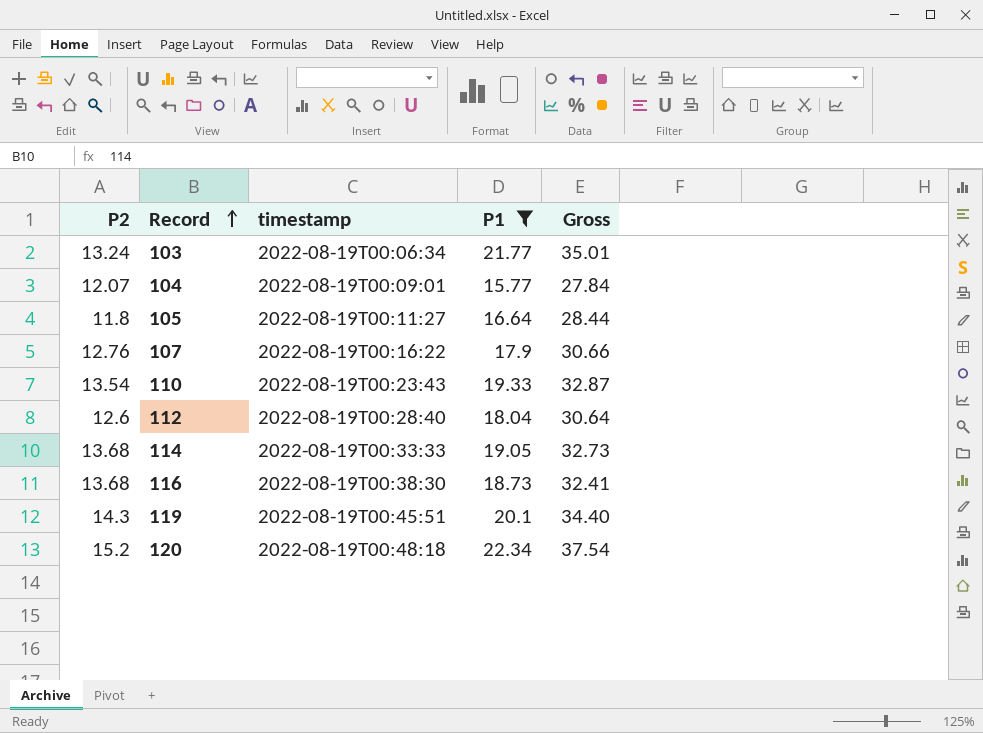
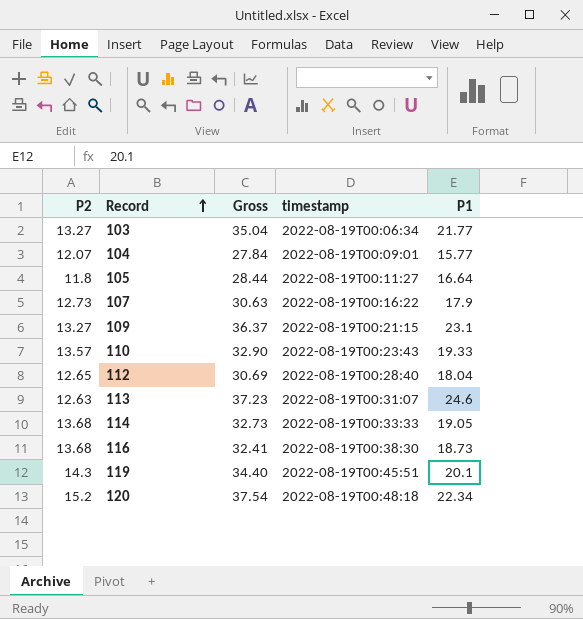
filter: P1 <= 22.34 -> none
column Gross | position: 5 -> 3
103 | P2: 13.24 -> 13.27
103 | Gross: 35.01 -> 35.04
107 | P2: 12.76 -> 12.73
107 | Gross: 30.66 -> 30.63
110 | P2: 13.54 -> 13.57
110 | Gross: 32.87 -> 32.90
112 | P2: 12.6 -> 12.65
112 | Gross: 30.64 -> 30.69

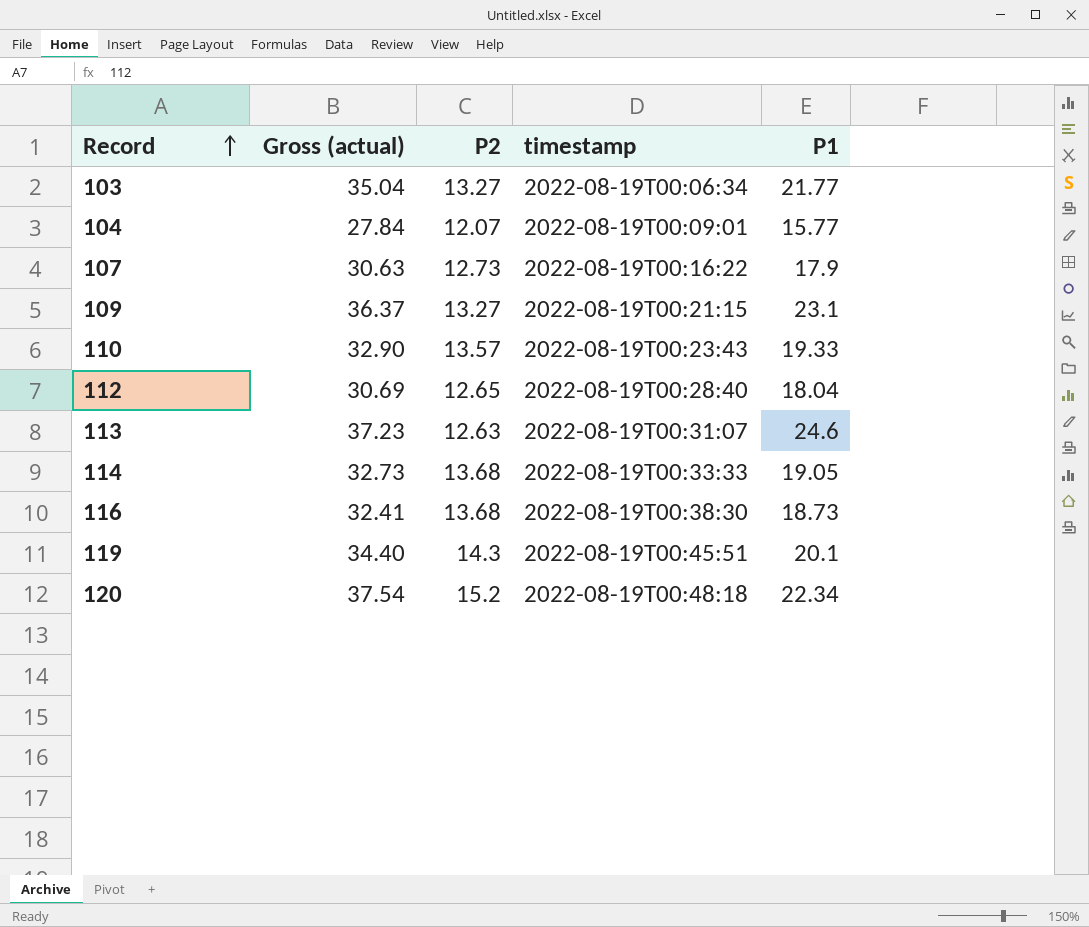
column name: Gross -> Gross (actual)
column P2 | position: 1 -> 3
row 105: 11.8 | 28.44 | 2022-08-19T00:11:27 | 16.64 -> none

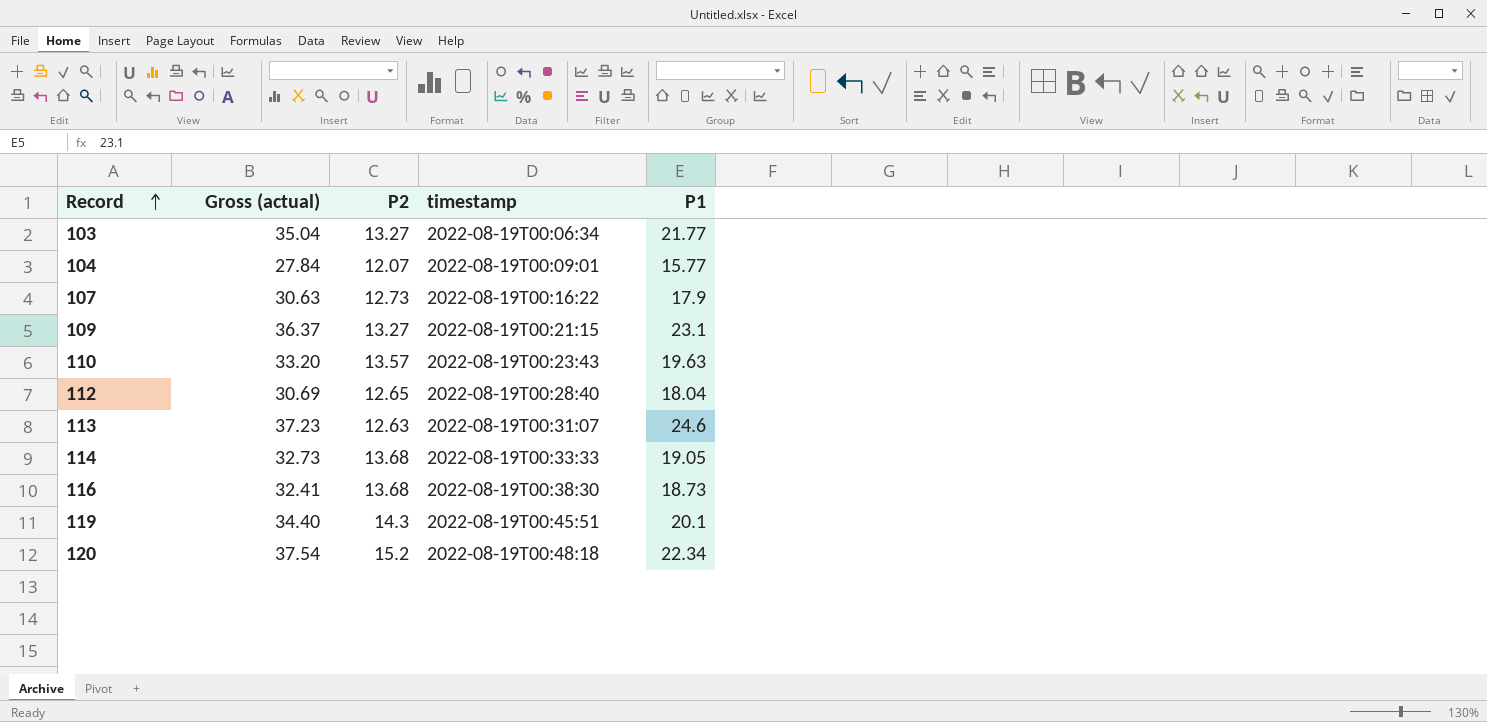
110 | Gross (actual): 32.90 -> 33.20
110 | P1: 19.33 -> 19.63

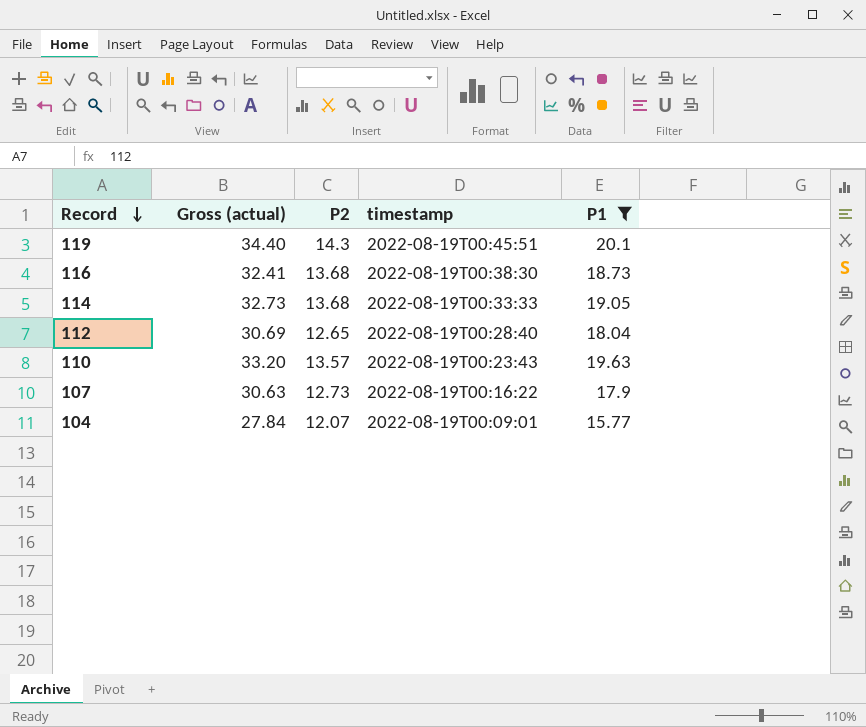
filter: none -> P1 <= 20.1
row order: Record ascending -> Record descending

